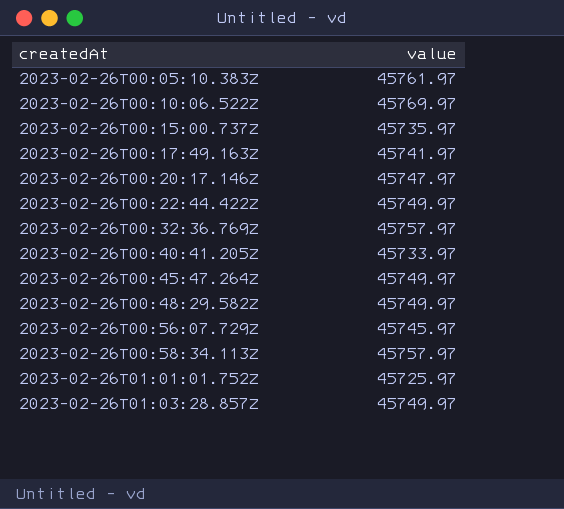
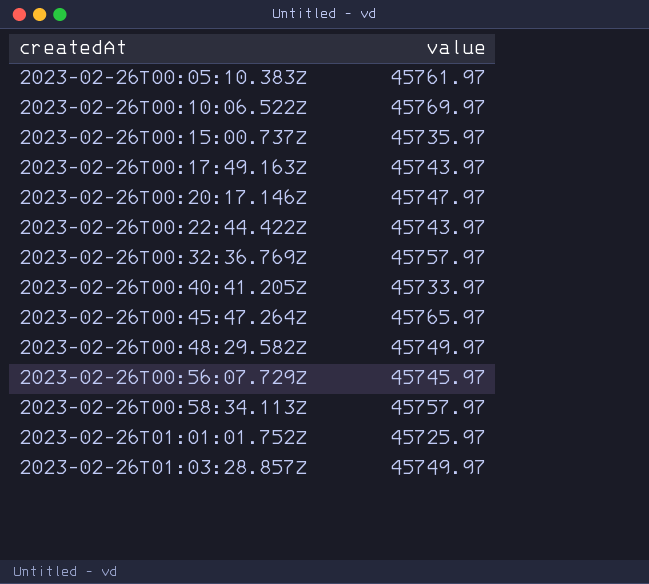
2023-02-26T00:17:49.163Z | value: 45741.97 -> 45743.97
2023-02-26T00:22:44.422Z | value: 45749.97 -> 45743.97
2023-02-26T00:45:47.264Z | value: 45749.97 -> 45765.97

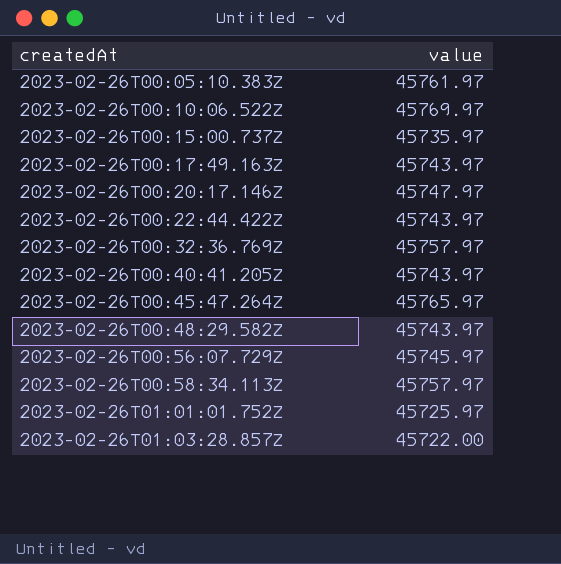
2023-02-26T00:40:41.205Z | value: 45733.97 -> 45743.97
2023-02-26T00:48:29.582Z | value: 45749.97 -> 45743.97
2023-02-26T01:03:28.857Z | value: 45749.97 -> 45722.00

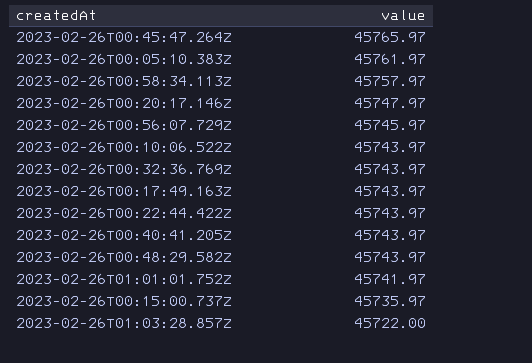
row order: createdAt ascending -> value descending
2023-02-26T00:10:06.522Z | value: 45769.97 -> 45743.97
2023-02-26T00:32:36.769Z | value: 45757.97 -> 45743.97
2023-02-26T01:01:01.752Z | value: 45725.97 -> 45741.97

